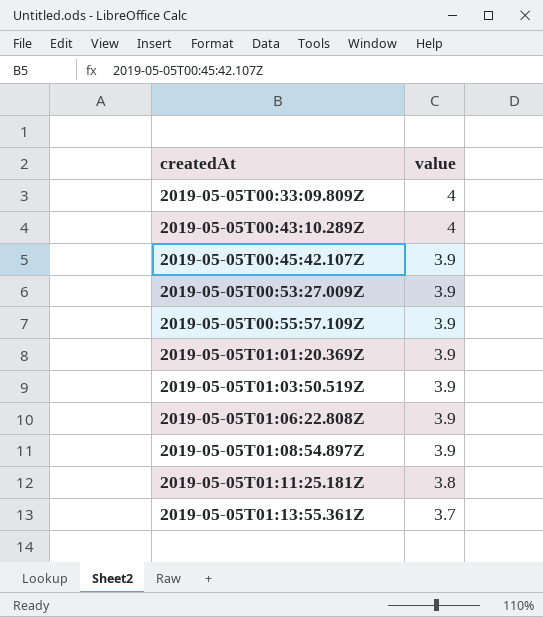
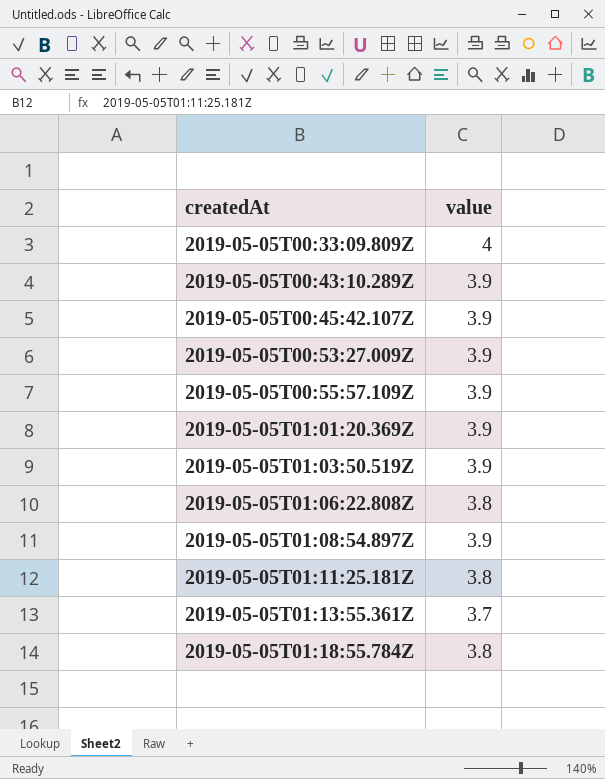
2019-05-05T00:43:10.289Z | value: 4 -> 3.9
2019-05-05T01:06:22.808Z | value: 3.9 -> 3.8
row 2019-05-05T01:18:55.784Z: none -> 3.8

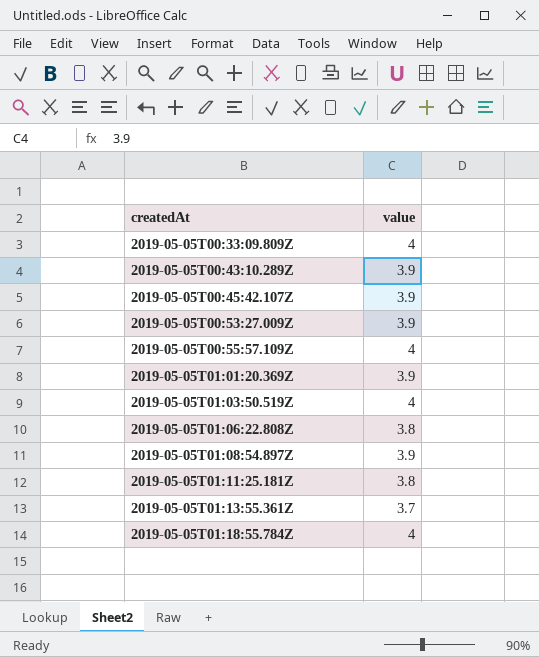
2019-05-05T00:55:57.109Z | value: 3.9 -> 4
2019-05-05T01:03:50.519Z | value: 3.9 -> 4
2019-05-05T01:18:55.784Z | value: 3.8 -> 4

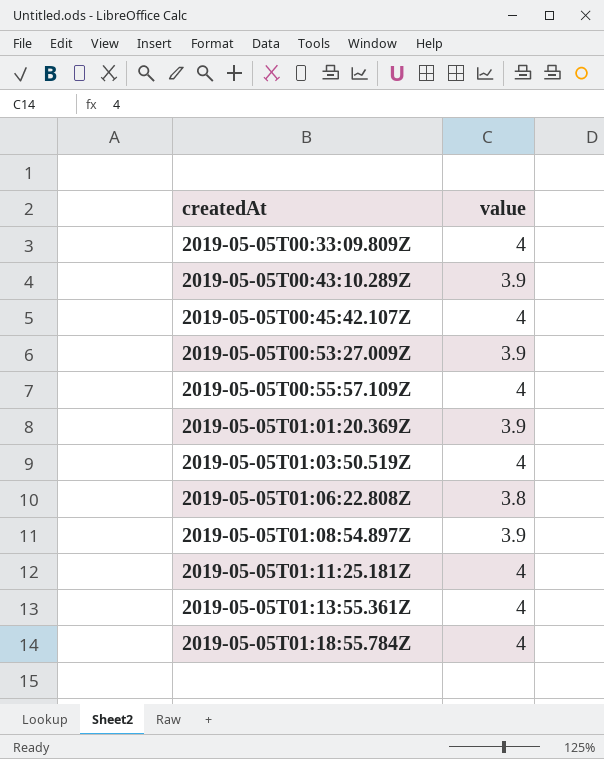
2019-05-05T00:45:42.107Z | value: 3.9 -> 4
2019-05-05T01:11:25.181Z | value: 3.8 -> 4
2019-05-05T01:13:55.361Z | value: 3.7 -> 4

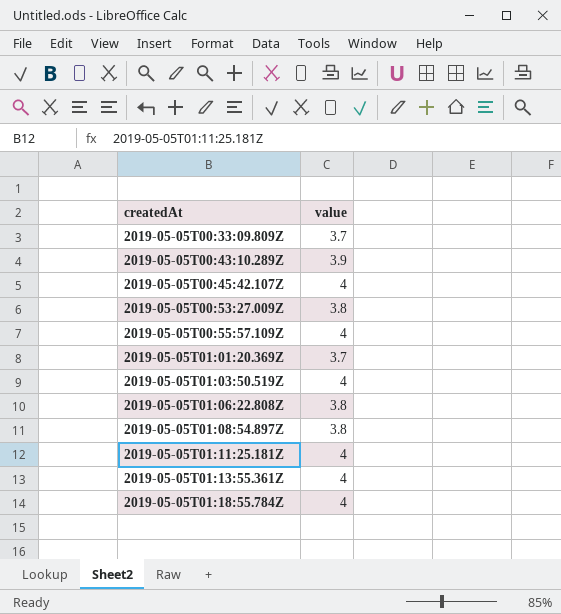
2019-05-05T00:33:09.809Z | value: 4 -> 3.7
2019-05-05T00:53:27.009Z | value: 3.9 -> 3.8
2019-05-05T01:01:20.369Z | value: 3.9 -> 3.7
2019-05-05T01:08:54.897Z | value: 3.9 -> 3.8

